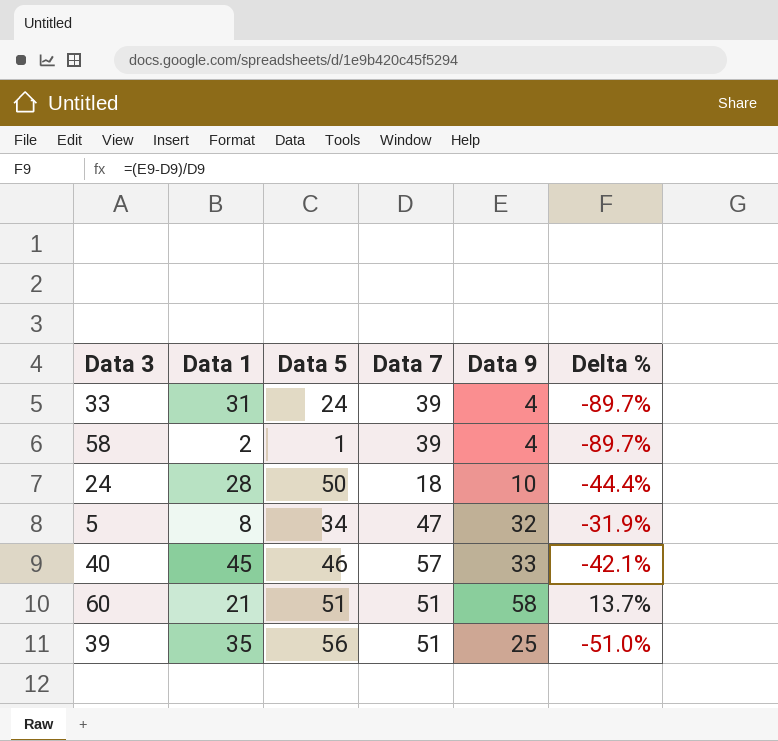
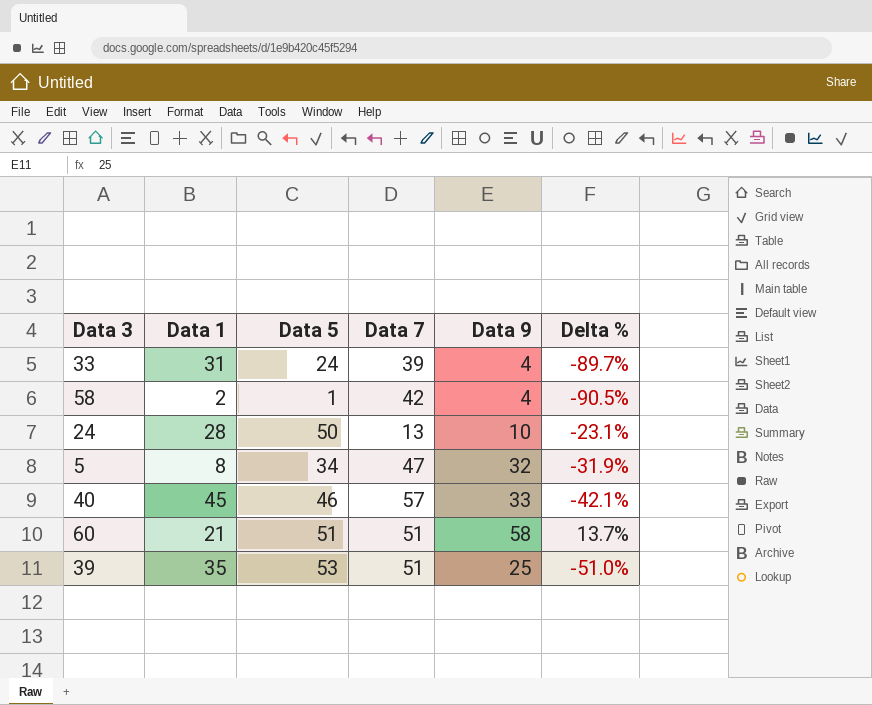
58 | Data 7: 39 -> 42
58 | Delta %: -89.7% -> -90.5%
24 | Data 7: 18 -> 13
24 | Delta %: -44.4% -> -23.1%
39 | Data 5: 56 -> 53

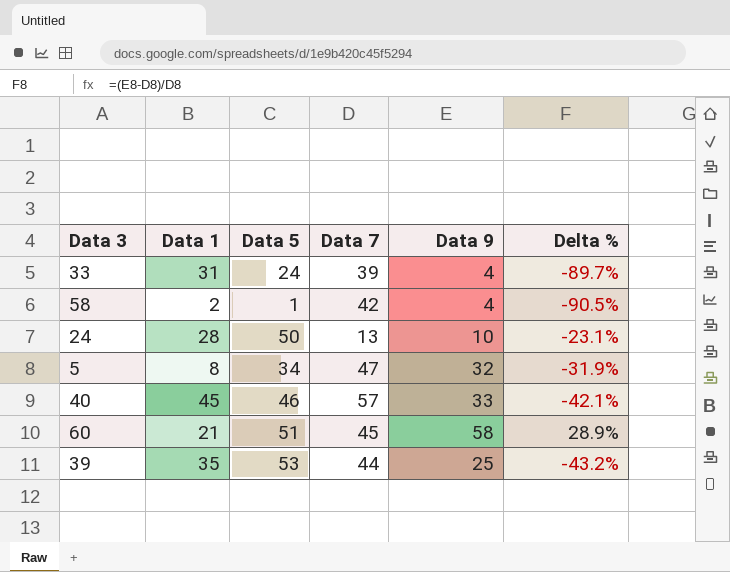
60 | Data 7: 51 -> 45
60 | Delta %: 13.7% -> 28.9%
39 | Data 7: 51 -> 44
39 | Delta %: -51.0% -> -43.2%

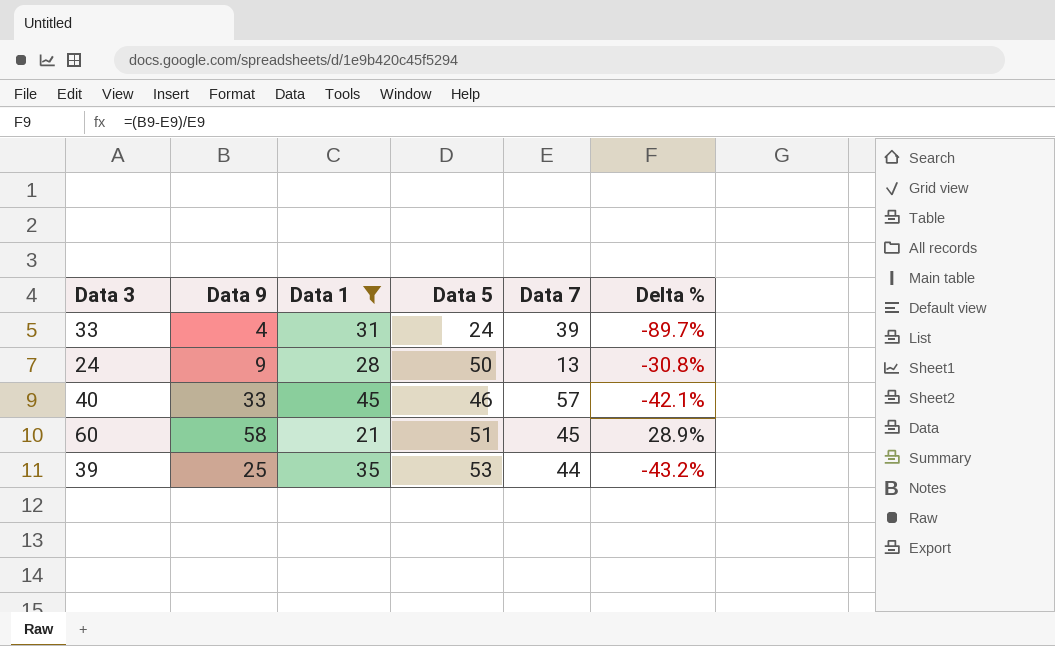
filter: none -> Data 1 >= 21
column Data 9 | position: 5 -> 2
24 | Data 9: 10 -> 9
24 | Delta %: -23.1% -> -30.8%

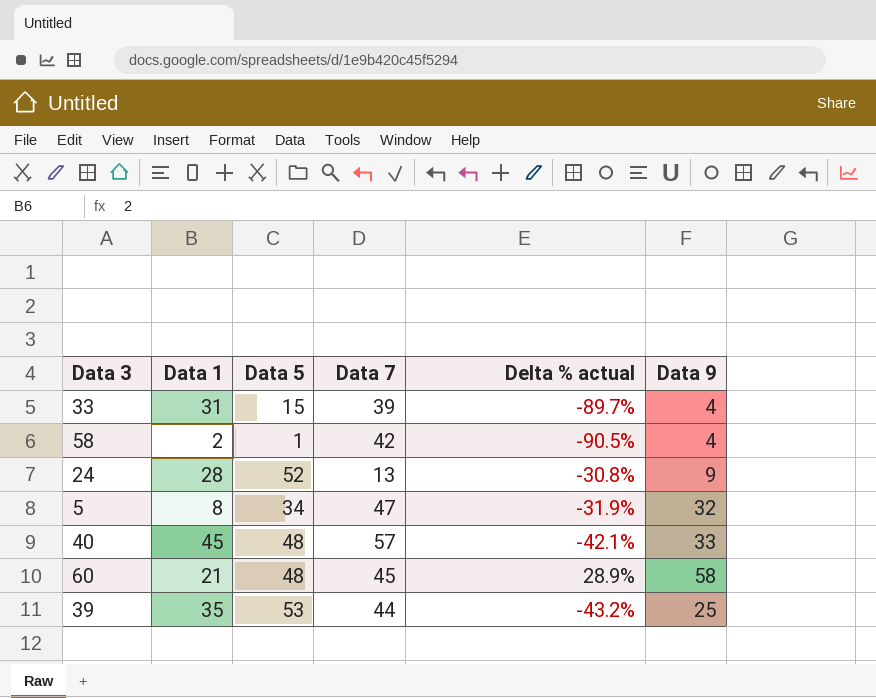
filter: Data 1 >= 21 -> none
column name: Delta % -> Delta % actual
column Data 9 | position: 2 -> 6
33 | Data 5: 24 -> 15
24 | Data 5: 50 -> 52
40 | Data 5: 46 -> 48
60 | Data 5: 51 -> 48

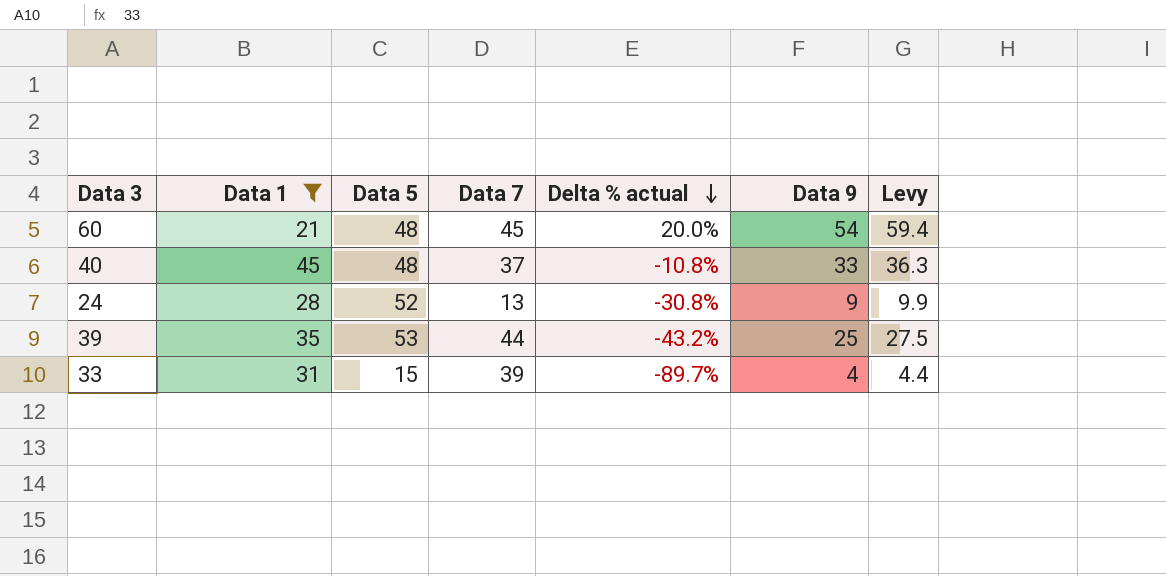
filter: none -> Data 1 >= 21
row order: none -> Delta % actual descending
column Levy | formula: none -> [Data 9] * 1.1
60 | Delta % actual: 28.9% -> 20.0%
60 | Data 9: 58 -> 54
40 | Data 7: 57 -> 37
40 | Delta % actual: -42.1% -> -10.8%

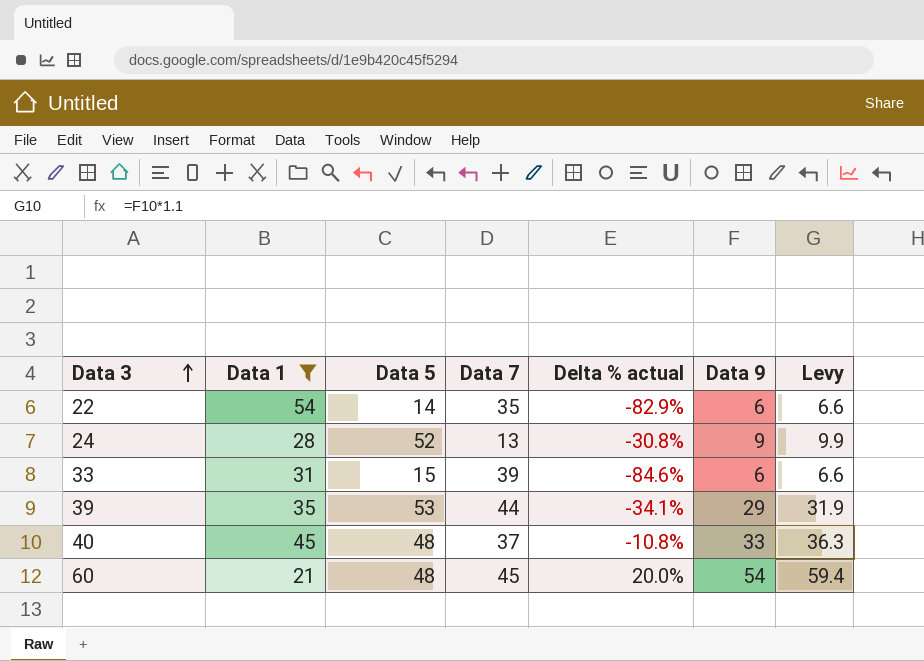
row order: Delta % actual descending -> Data 3 ascending
row 22: none -> 54 | 14 | 35 | -82.9% | 6 | 6.6
33 | Delta % actual: -89.7% -> -84.6%
33 | Data 9: 4 -> 6
33 | Levy: 4.4 -> 6.6
39 | Delta % actual: -43.2% -> -34.1%
39 | Data 9: 25 -> 29
39 | Levy: 27.5 -> 31.9

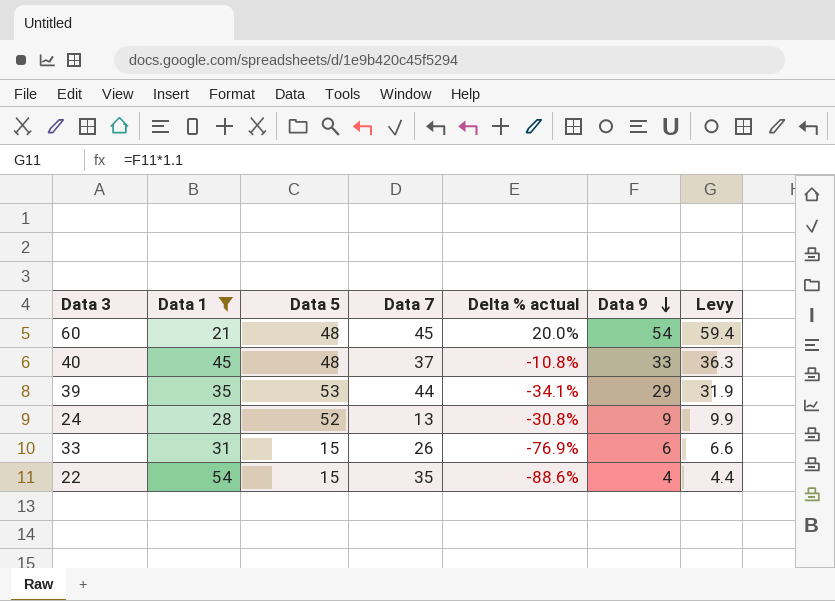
row order: Data 3 ascending -> Data 9 descending
33 | Data 7: 39 -> 26
33 | Delta % actual: -84.6% -> -76.9%
22 | Data 5: 14 -> 15
22 | Delta % actual: -82.9% -> -88.6%
22 | Data 9: 6 -> 4
22 | Levy: 6.6 -> 4.4

